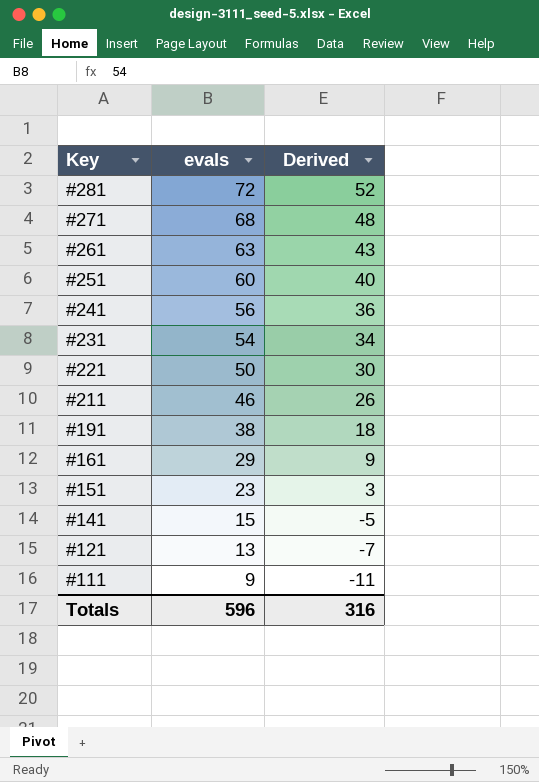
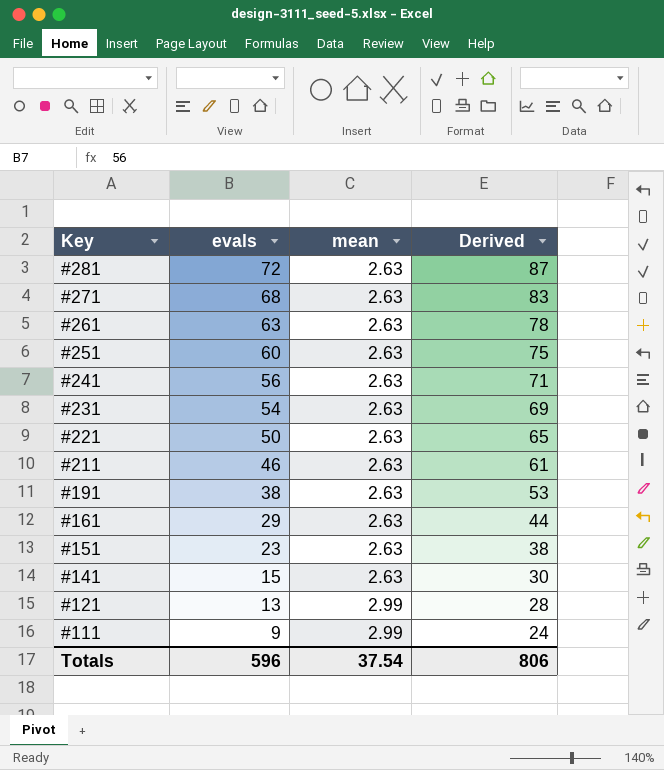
column mean | position: none -> 3
column Derived | formula: [evals] - 20 -> [evals] + 15
Totals | Derived: 316 -> 806

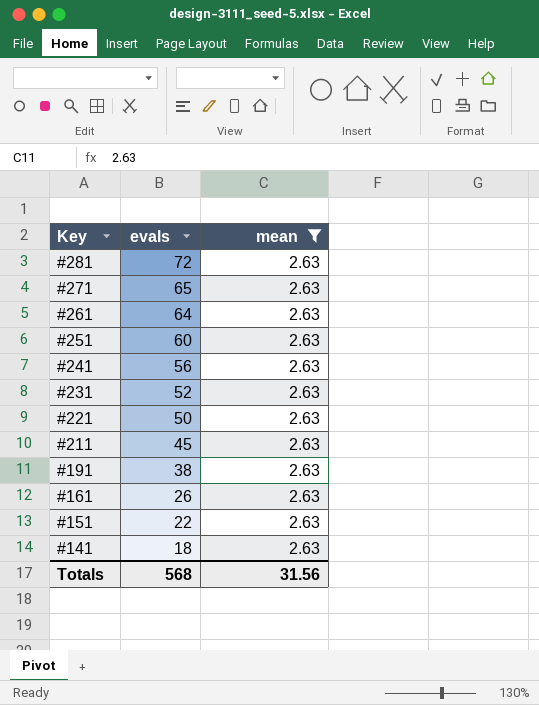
filter: none -> mean = 2.63
column Derived | formula: [evals] + 15 -> none
#271 | evals: 68 -> 65
#261 | evals: 63 -> 64
#231 | evals: 54 -> 52
#211 | evals: 46 -> 45
#161 | evals: 29 -> 26
#151 | evals: 23 -> 22
#141 | evals: 15 -> 18
Totals | evals: 596 -> 568
Totals | mean: 37.54 -> 31.56

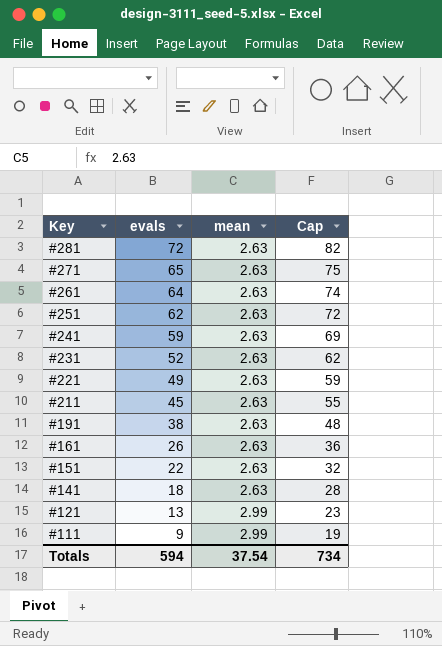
filter: mean = 2.63 -> none
column Cap | formula: none -> [evals] + 10
#251 | evals: 60 -> 62
#241 | evals: 56 -> 59
#221 | evals: 50 -> 49
Totals | evals: 568 -> 594
Totals | mean: 31.56 -> 37.54

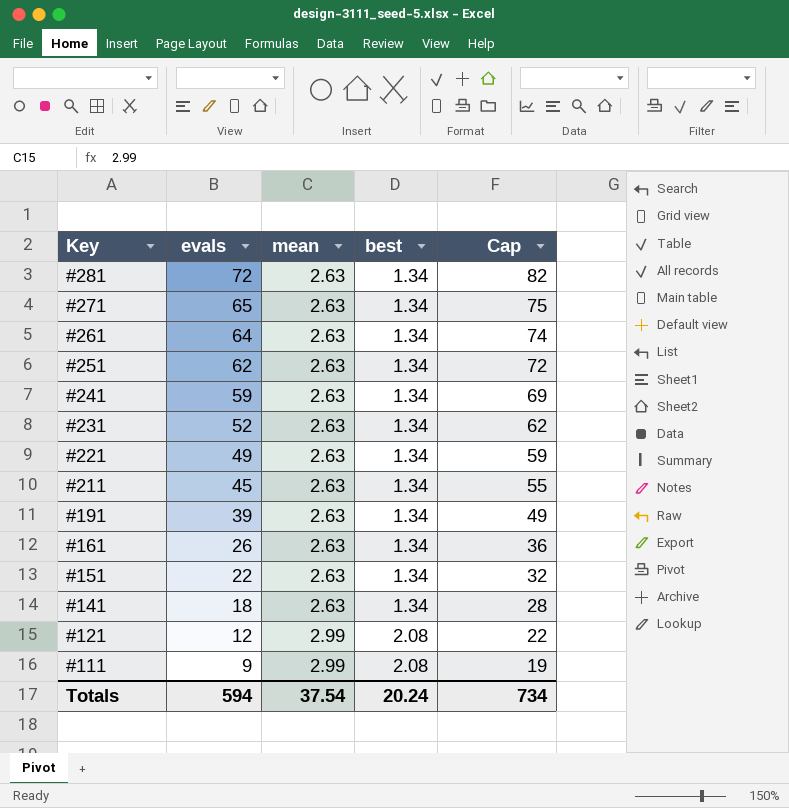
column best | position: none -> 4
#191 | evals: 38 -> 39
#191 | Cap: 48 -> 49
#121 | evals: 13 -> 12
#121 | Cap: 23 -> 22

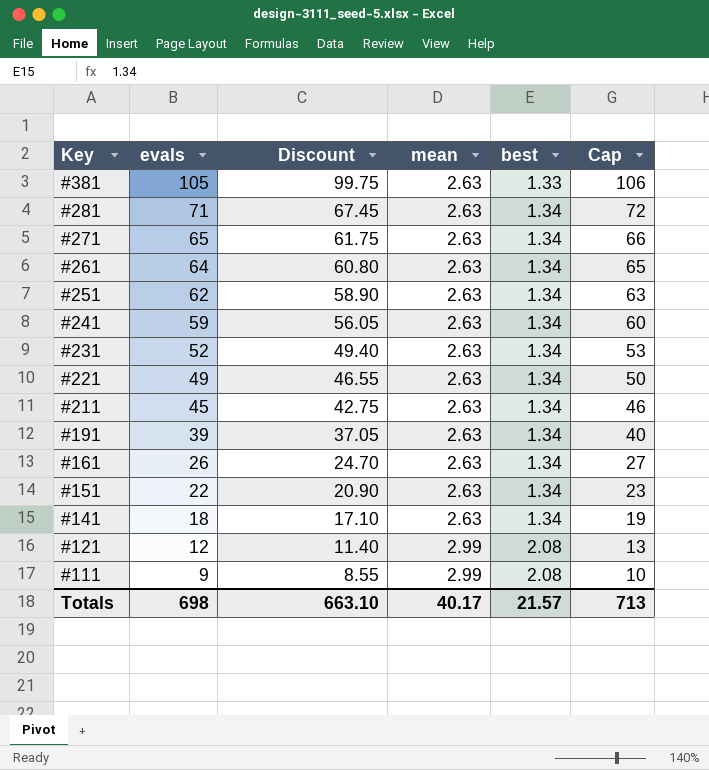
column Discount | formula: none -> [evals] * 0.95
column Cap | formula: [evals] + 10 -> [evals] + 1
row #381: none -> 105 | 99.75 | 2.63 | 1.33 | 106
#281 | evals: 72 -> 71
Totals | evals: 594 -> 698
Totals | mean: 37.54 -> 40.17
Totals | best: 20.24 -> 21.57
Totals | Cap: 734 -> 713

